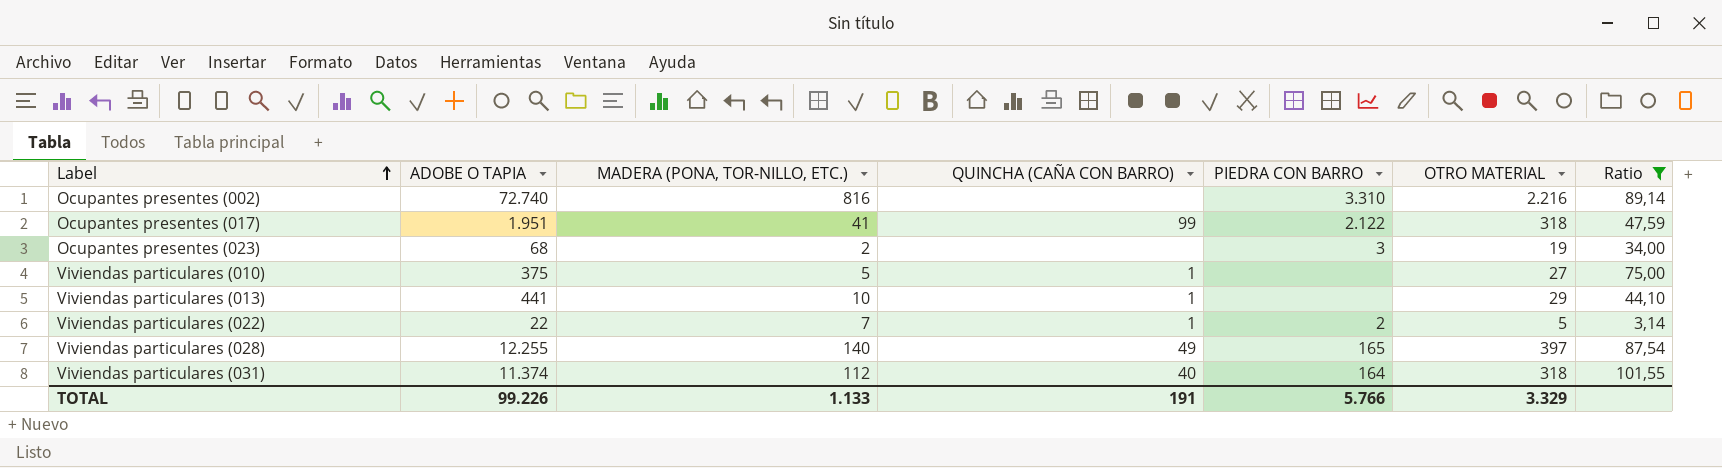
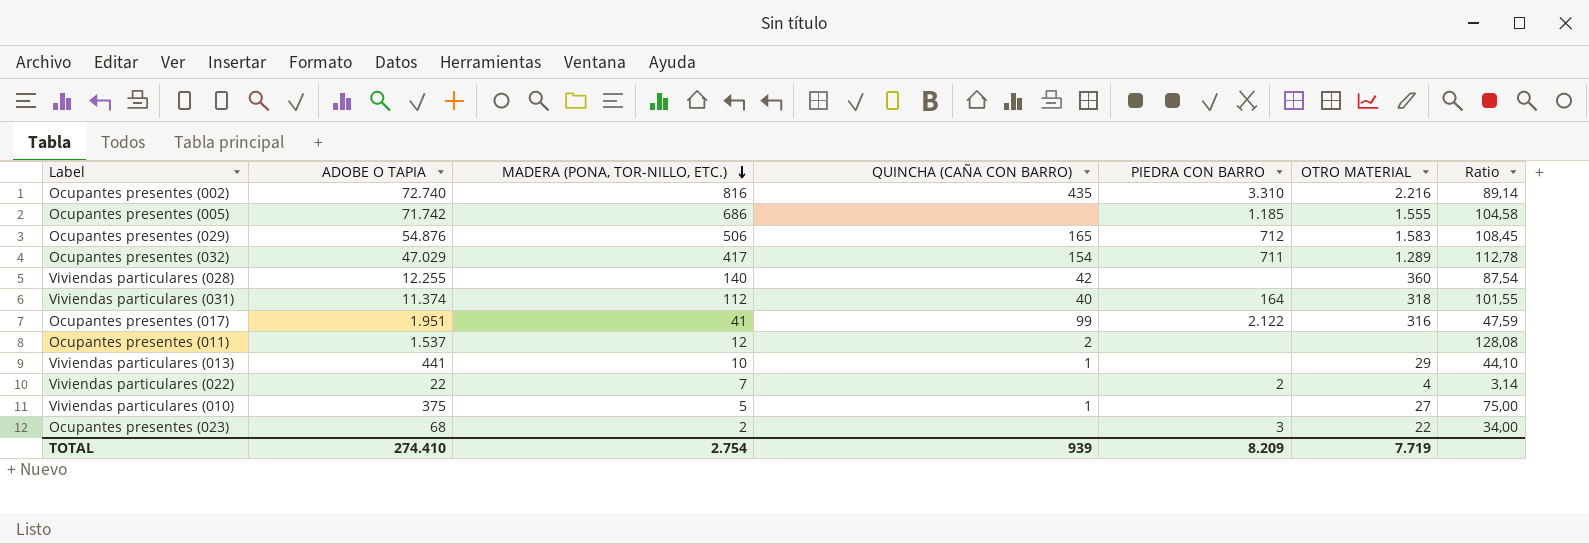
filter: Ratio <= 101,55 -> none
row order: Label ascending -> MADERA (PONA, TOR-NILLO, ETC.) descending
Ocupantes presentes (002) | QUINCHA (CAÑA CON BARRO): none -> 435
Viviendas particulares (028) | QUINCHA (CAÑA CON BARRO): 49 -> 42
Viviendas particulares (028) | PIEDRA CON BARRO: 165 -> none
Viviendas particulares (028) | OTRO MATERIAL: 397 -> 360
Ocupantes presentes (017) | OTRO MATERIAL: 318 -> 316
Viviendas particulares (022) | QUINCHA (CAÑA CON BARRO): 1 -> none
Viviendas particulares (022) | OTRO MATERIAL: 5 -> 4
Ocupantes presentes (023) | OTRO MATERIAL: 19 -> 22
TOTAL | ADOBE O TAPIA: 99.226 -> 274.410
TOTAL | MADERA (PONA, TOR-NILLO, ETC.): 1.133 -> 2.754
TOTAL | QUINCHA (CAÑA CON BARRO): 191 -> 939
TOTAL | PIEDRA CON BARRO: 5.766 -> 8.209
TOTAL | OTRO MATERIAL: 3.329 -> 7.719

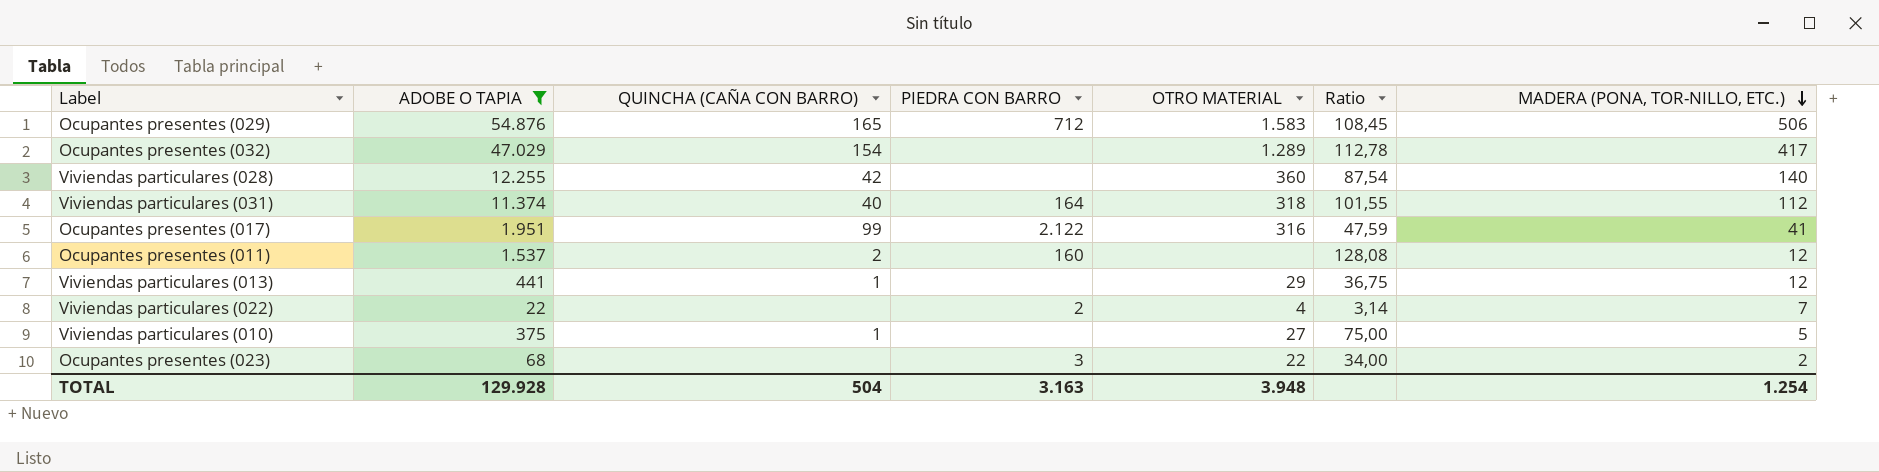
filter: none -> ADOBE O TAPIA <= 54.876
column MADERA (PONA, TOR-NILLO, ETC.) | position: 3 -> 7
Ocupantes presentes (032) | PIEDRA CON BARRO: 711 -> none
Ocupantes presentes (011) | PIEDRA CON BARRO: none -> 160
Viviendas particulares (013) | Ratio: 44,10 -> 36,75
Viviendas particulares (013) | MADERA (PONA, TOR-NILLO, ETC.): 10 -> 12
TOTAL | ADOBE O TAPIA: 274.410 -> 129.928
TOTAL | QUINCHA (CAÑA CON BARRO): 939 -> 504
TOTAL | PIEDRA CON BARRO: 8.209 -> 3.163
TOTAL | OTRO MATERIAL: 7.719 -> 3.948
TOTAL | MADERA (PONA, TOR-NILLO, ETC.): 2.754 -> 1.254

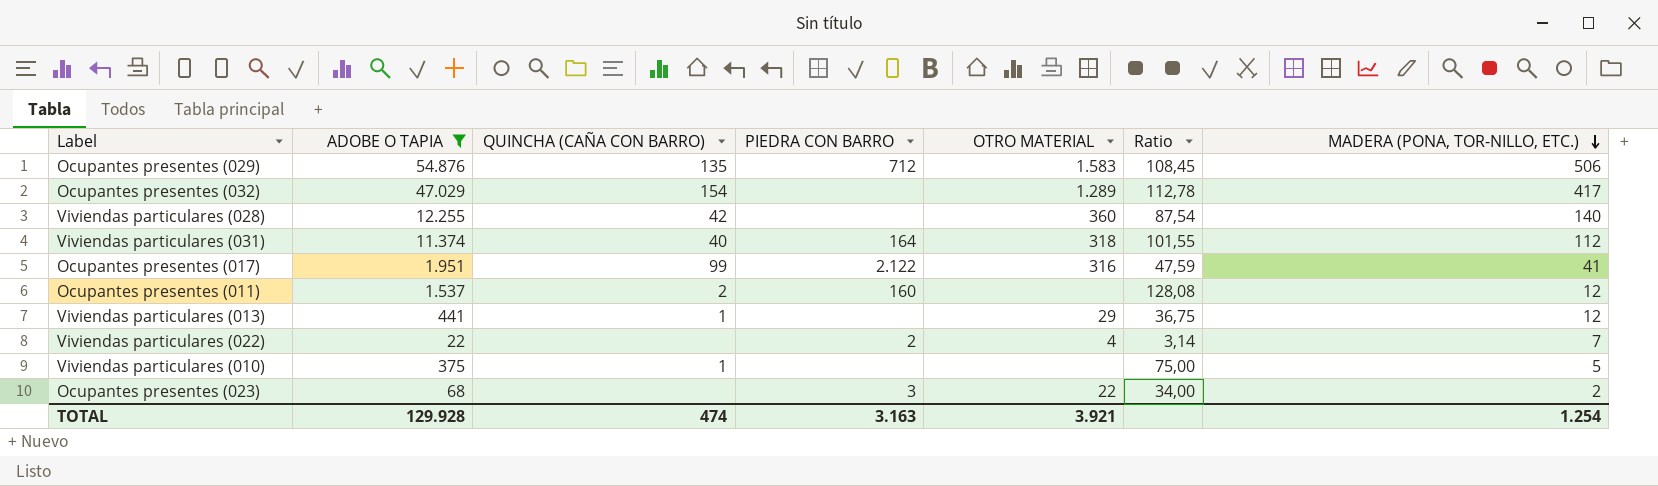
Ocupantes presentes (029) | QUINCHA (CAÑA CON BARRO): 165 -> 135
Viviendas particulares (010) | OTRO MATERIAL: 27 -> none
TOTAL | QUINCHA (CAÑA CON BARRO): 504 -> 474
TOTAL | OTRO MATERIAL: 3.948 -> 3.921

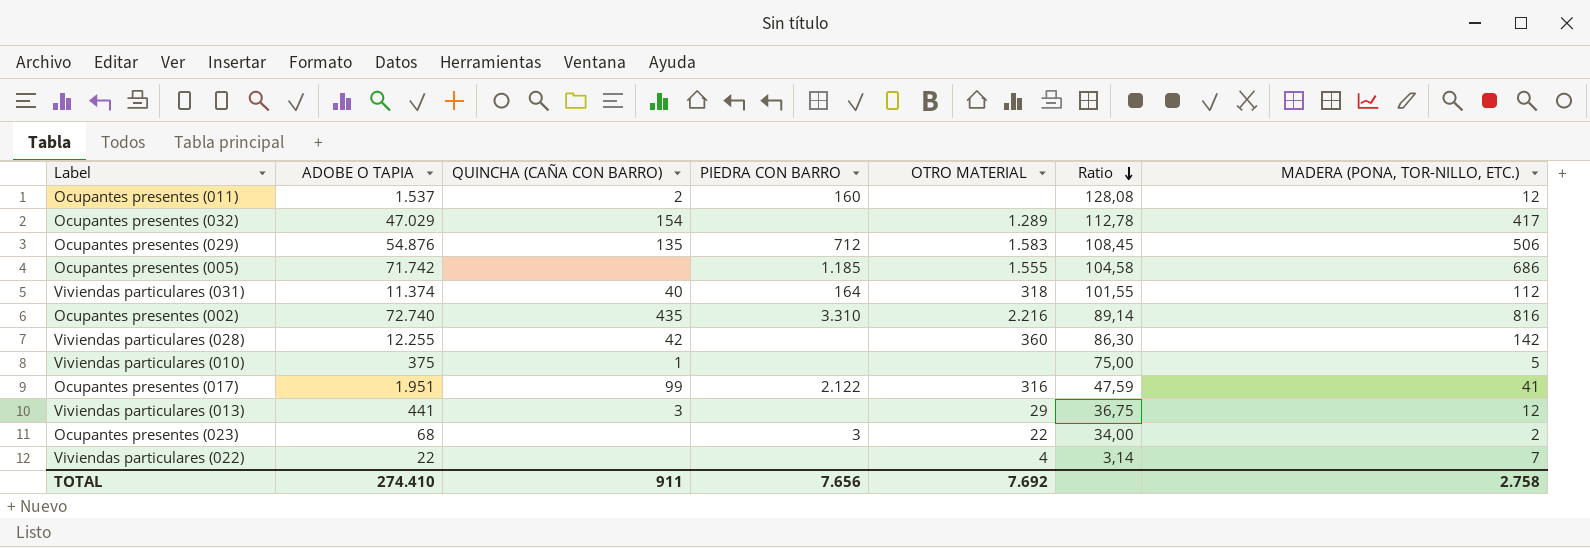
filter: ADOBE O TAPIA <= 54.876 -> none
row order: MADERA (PONA, TOR-NILLO, ETC.) descending -> Ratio descending
Viviendas particulares (028) | Ratio: 87,54 -> 86,30
Viviendas particulares (028) | MADERA (PONA, TOR-NILLO, ETC.): 140 -> 142
Viviendas particulares (013) | QUINCHA (CAÑA CON BARRO): 1 -> 3
Viviendas particulares (022) | PIEDRA CON BARRO: 2 -> none
TOTAL | ADOBE O TAPIA: 129.928 -> 274.410
TOTAL | QUINCHA (CAÑA CON BARRO): 474 -> 911
TOTAL | PIEDRA CON BARRO: 3.163 -> 7.656
TOTAL | OTRO MATERIAL: 3.921 -> 7.692
TOTAL | MADERA (PONA, TOR-NILLO, ETC.): 1.254 -> 2.758

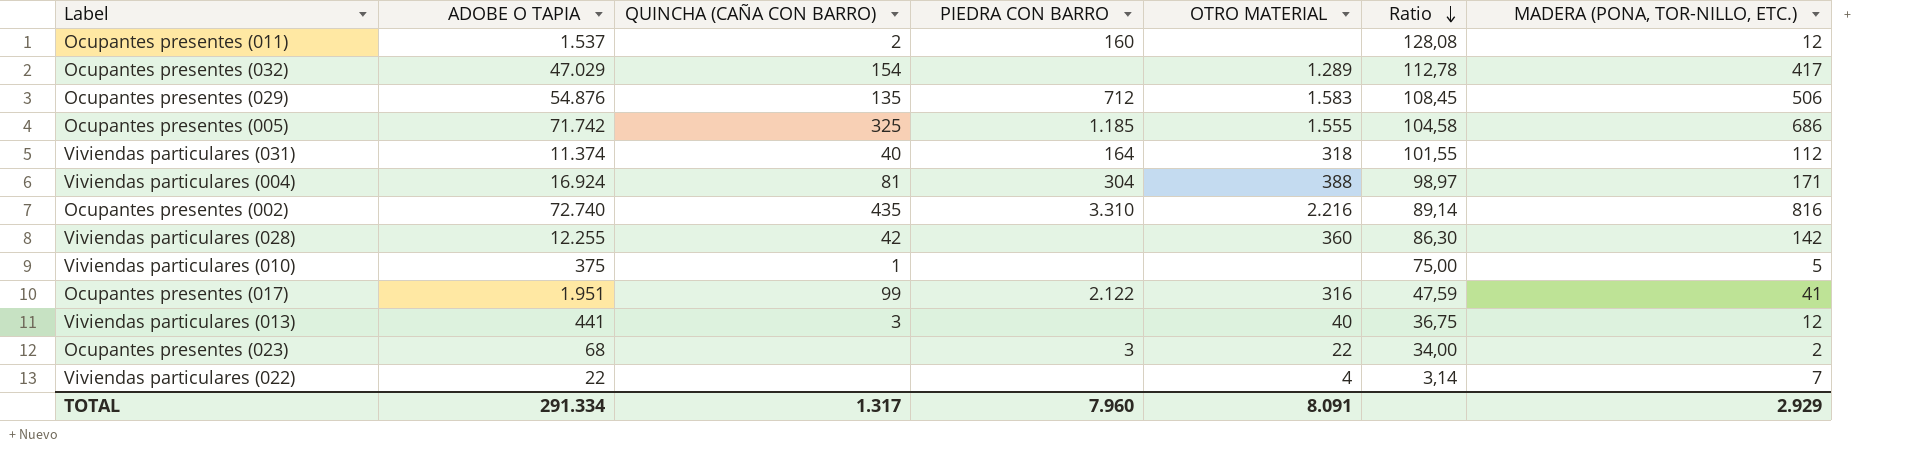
Ocupantes presentes (005) | QUINCHA (CAÑA CON BARRO): none -> 325
row Viviendas particulares (004): none -> 16.924 | 81 | 304 | 388 | 98,97 | 171
Viviendas particulares (013) | OTRO MATERIAL: 29 -> 40
TOTAL | ADOBE O TAPIA: 274.410 -> 291.334
TOTAL | QUINCHA (CAÑA CON BARRO): 911 -> 1.317
TOTAL | PIEDRA CON BARRO: 7.656 -> 7.960
TOTAL | OTRO MATERIAL: 7.692 -> 8.091
TOTAL | MADERA (PONA, TOR-NILLO, ETC.): 2.758 -> 2.929

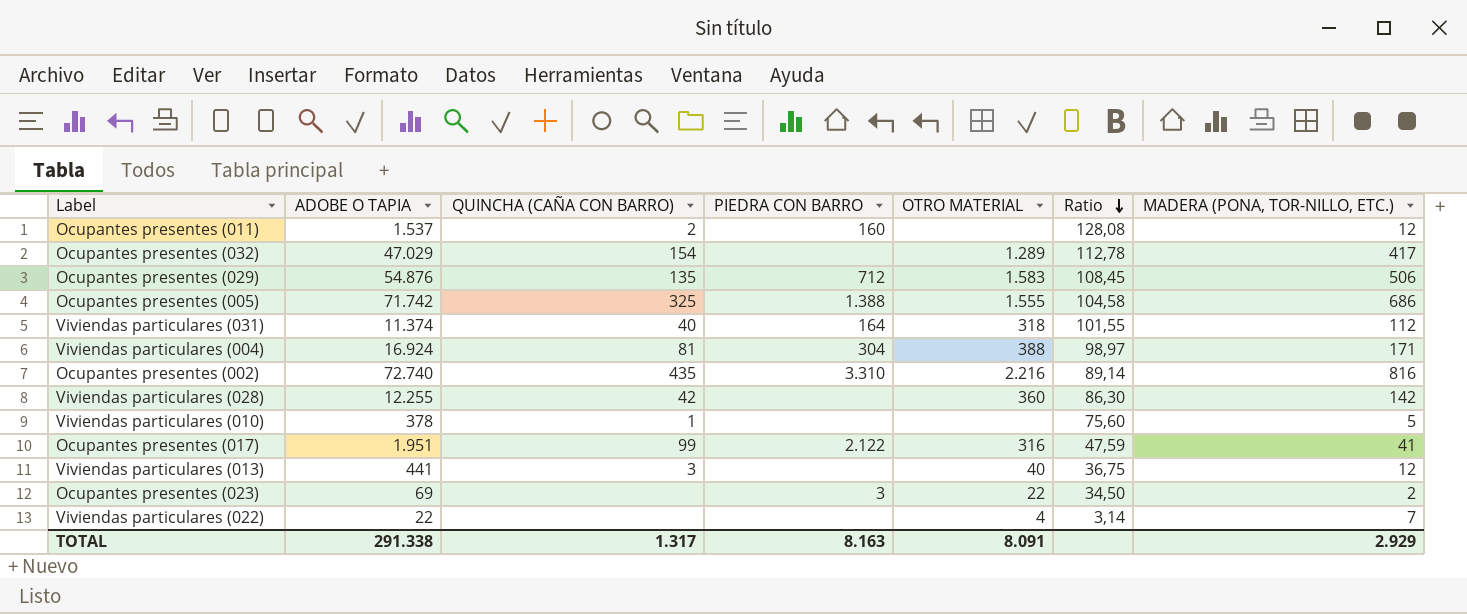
Ocupantes presentes (005) | PIEDRA CON BARRO: 1.185 -> 1.388
Viviendas particulares (010) | ADOBE O TAPIA: 375 -> 378
Viviendas particulares (010) | Ratio: 75,00 -> 75,60
Ocupantes presentes (023) | ADOBE O TAPIA: 68 -> 69
Ocupantes presentes (023) | Ratio: 34,00 -> 34,50
TOTAL | ADOBE O TAPIA: 291.334 -> 291.338
TOTAL | PIEDRA CON BARRO: 7.960 -> 8.163

